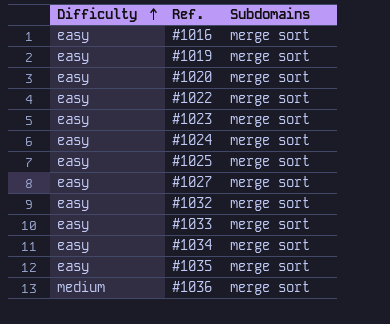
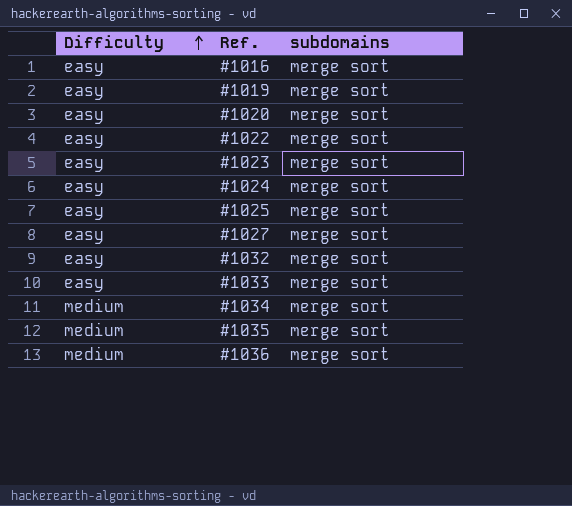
column name: Subdomains -> subdomains
#1034 | Difficulty: easy -> medium
#1035 | Difficulty: easy -> medium

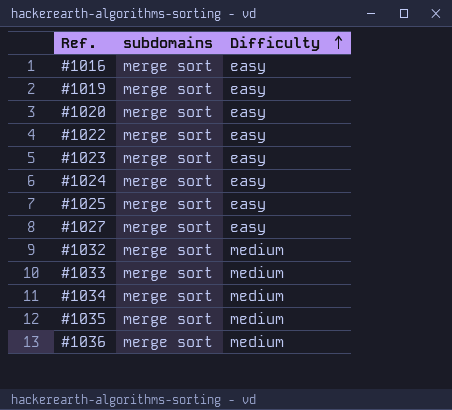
column Difficulty | position: 1 -> 3
#1032 | Difficulty: easy -> medium
#1033 | Difficulty: easy -> medium

